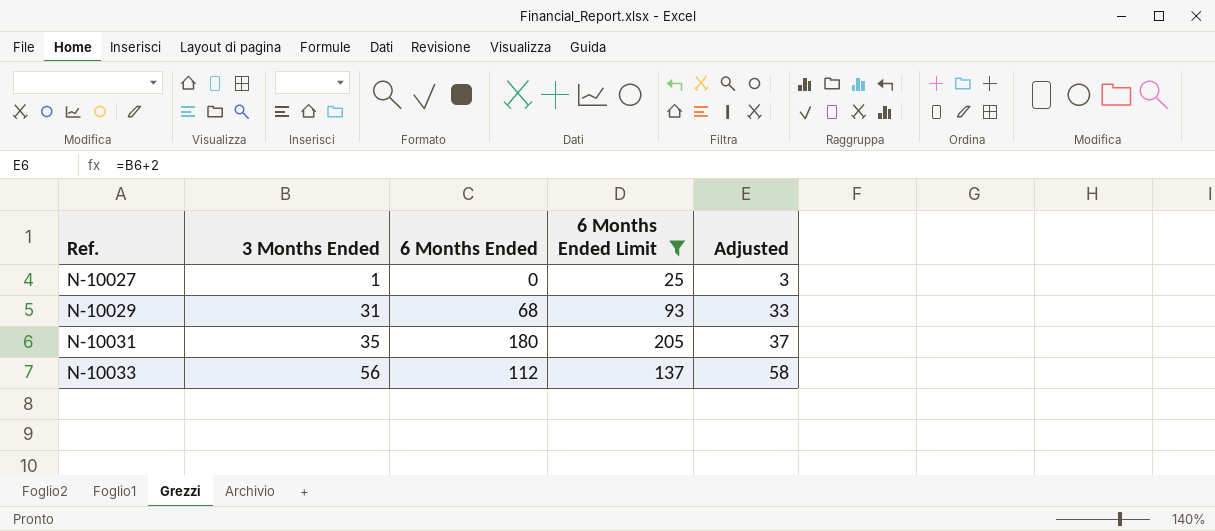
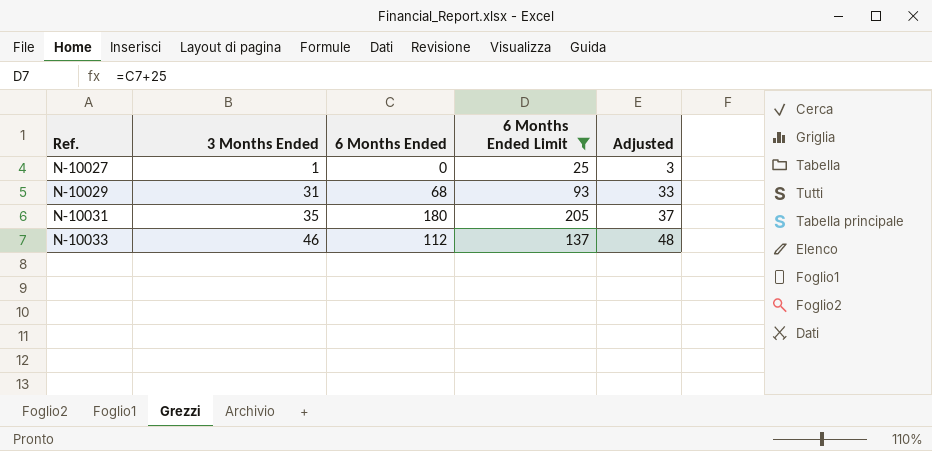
N-10033 | 3 Months Ended: 56 -> 46
N-10033 | Adjusted: 58 -> 48

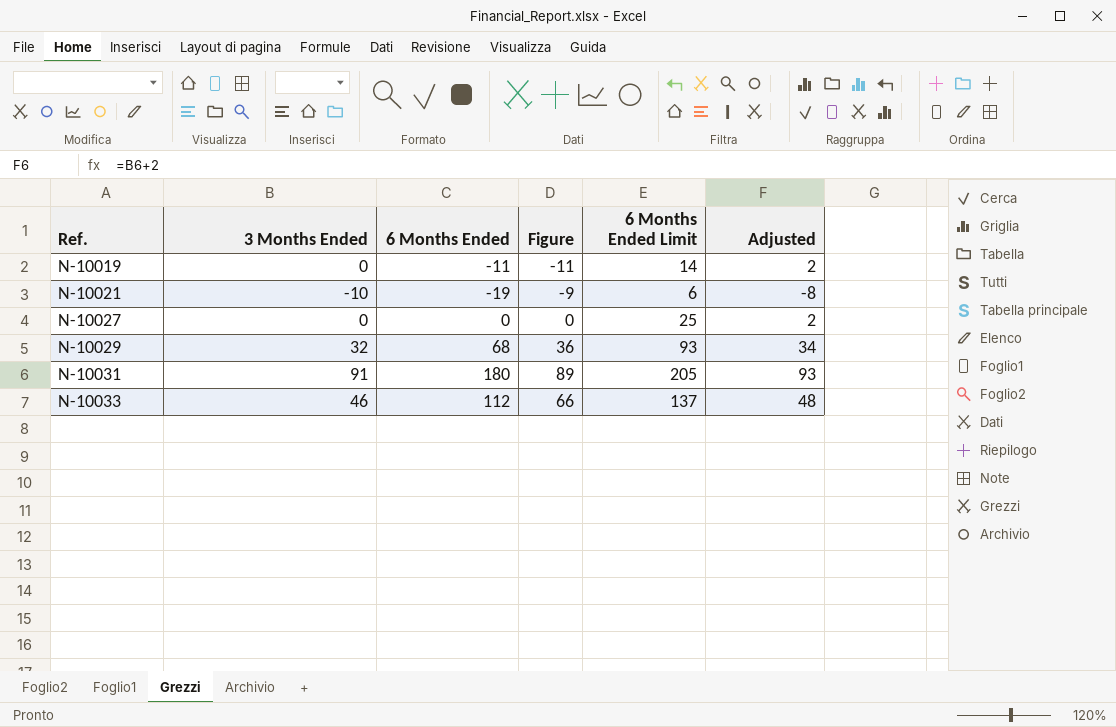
filter: 6 Months Ended Limit >= 25 -> none
column Figure | formula: none -> [6 Months Ended] - [3 Months Ended]
N-10027 | 3 Months Ended: 1 -> 0
N-10027 | Adjusted: 3 -> 2
N-10029 | 3 Months Ended: 31 -> 32
N-10029 | Adjusted: 33 -> 34
N-10031 | 3 Months Ended: 35 -> 91
N-10031 | Adjusted: 37 -> 93

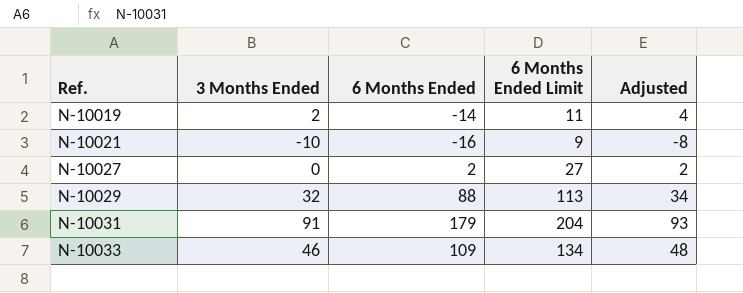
column Figure | formula: [6 Months Ended] - [3 Months Ended] -> none
N-10019 | 3 Months Ended: 0 -> 2
N-10019 | 6 Months Ended: -11 -> -14
N-10019 | 6 Months Ended Limit: 14 -> 11
N-10019 | Adjusted: 2 -> 4
N-10021 | 6 Months Ended: -19 -> -16
N-10021 | 6 Months Ended Limit: 6 -> 9
N-10027 | 6 Months Ended: 0 -> 2
N-10027 | 6 Months Ended Limit: 25 -> 27
N-10029 | 6 Months Ended: 68 -> 88
N-10029 | 6 Months Ended Limit: 93 -> 113
N-10031 | 6 Months Ended: 180 -> 179
N-10031 | 6 Months Ended Limit: 205 -> 204
N-10033 | 6 Months Ended: 112 -> 109
N-10033 | 6 Months Ended Limit: 137 -> 134

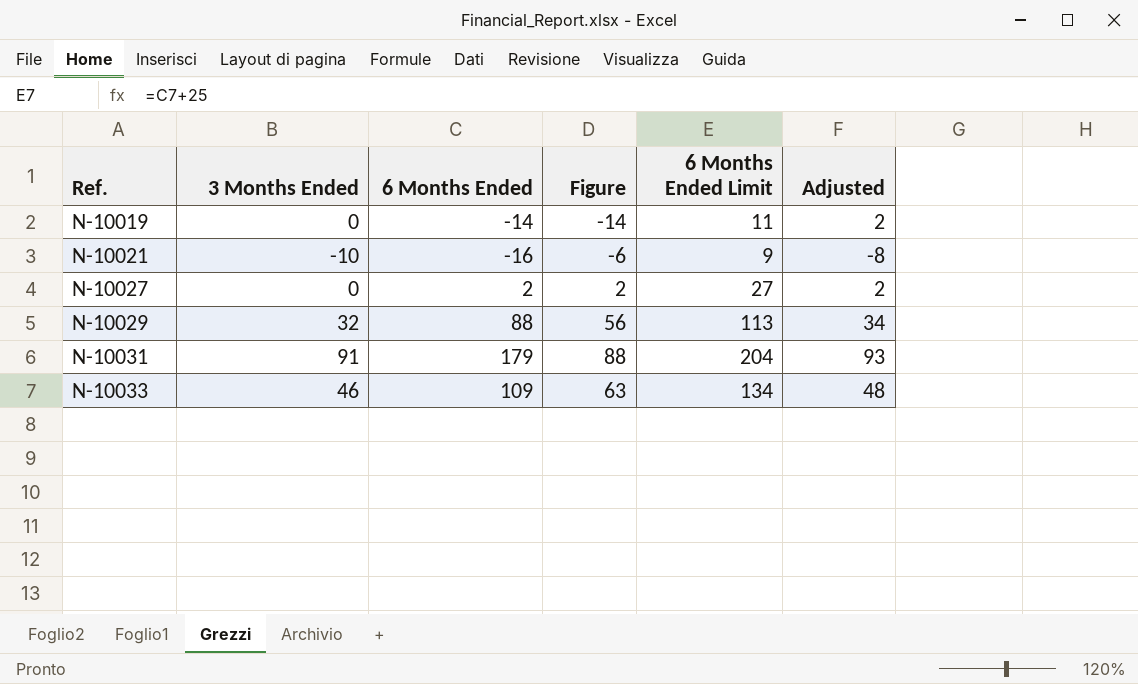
column Figure | formula: none -> [6 Months Ended] - [3 Months Ended]
N-10019 | 3 Months Ended: 2 -> 0
N-10019 | Adjusted: 4 -> 2

